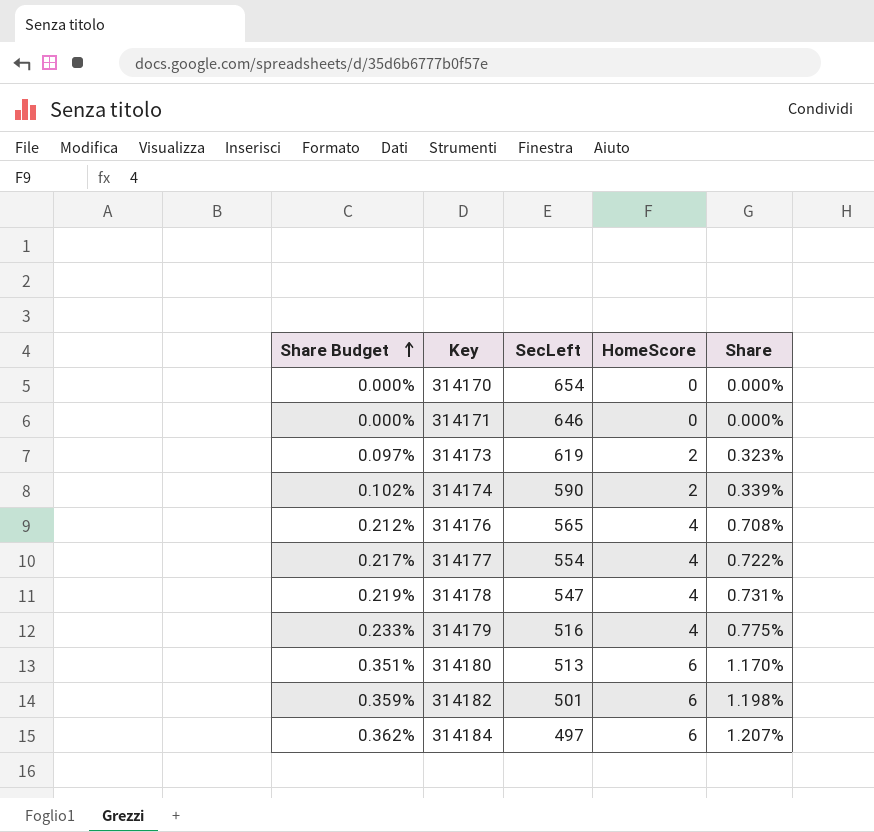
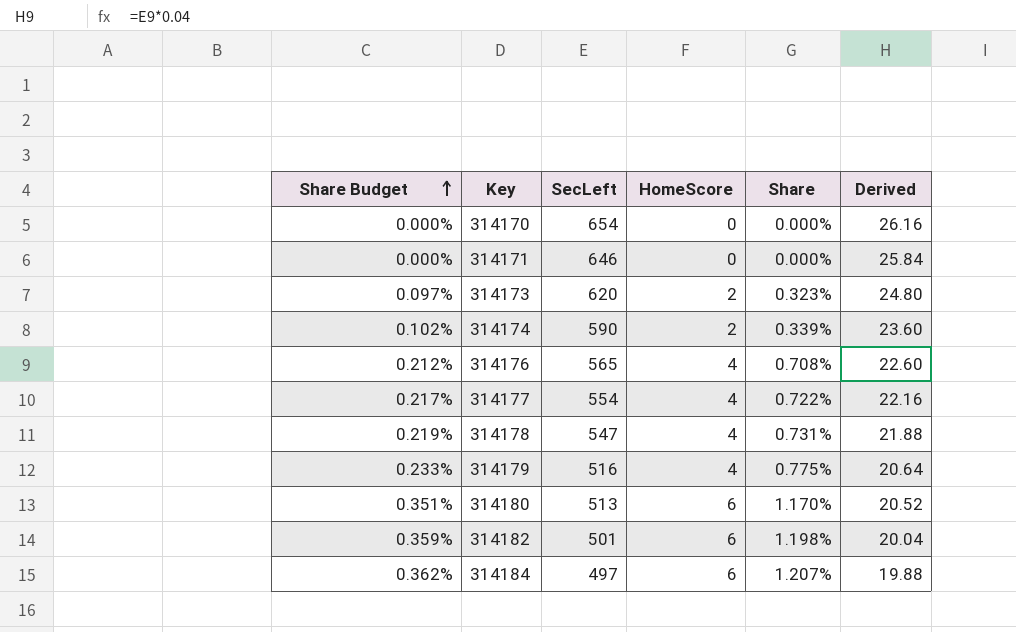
column Derived | formula: none -> [SecLeft] * 0.04
314173 | SecLeft: 619 -> 620

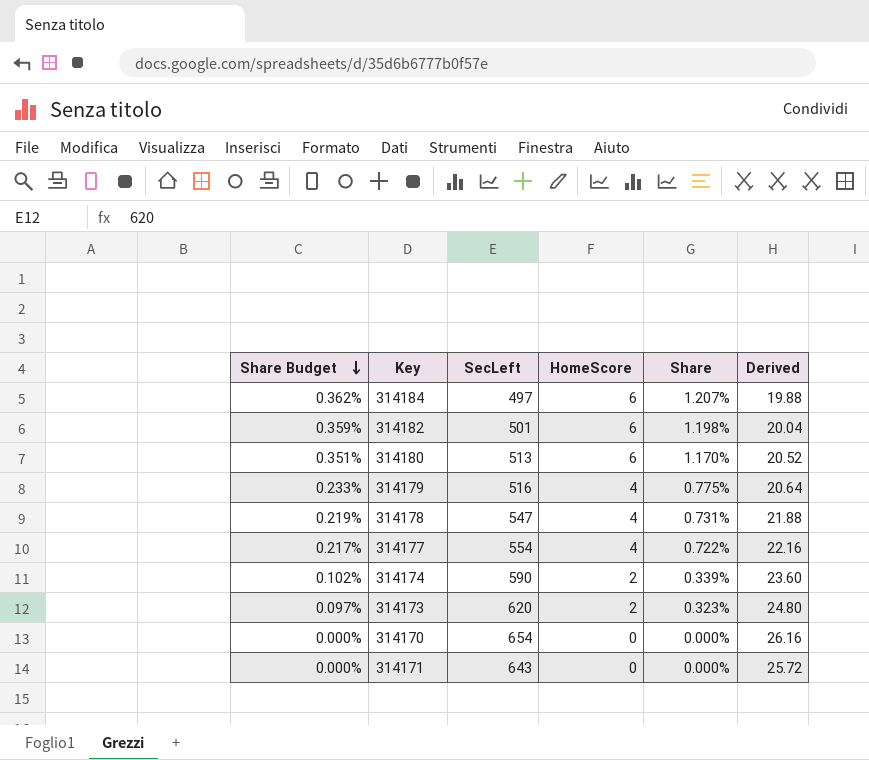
row order: Share Budget ascending -> Share Budget descending
row 314176: 0.212% | 565 | 4 | 0.708% | 22.60 -> none
314171 | SecLeft: 646 -> 643
314171 | Derived: 25.84 -> 25.72

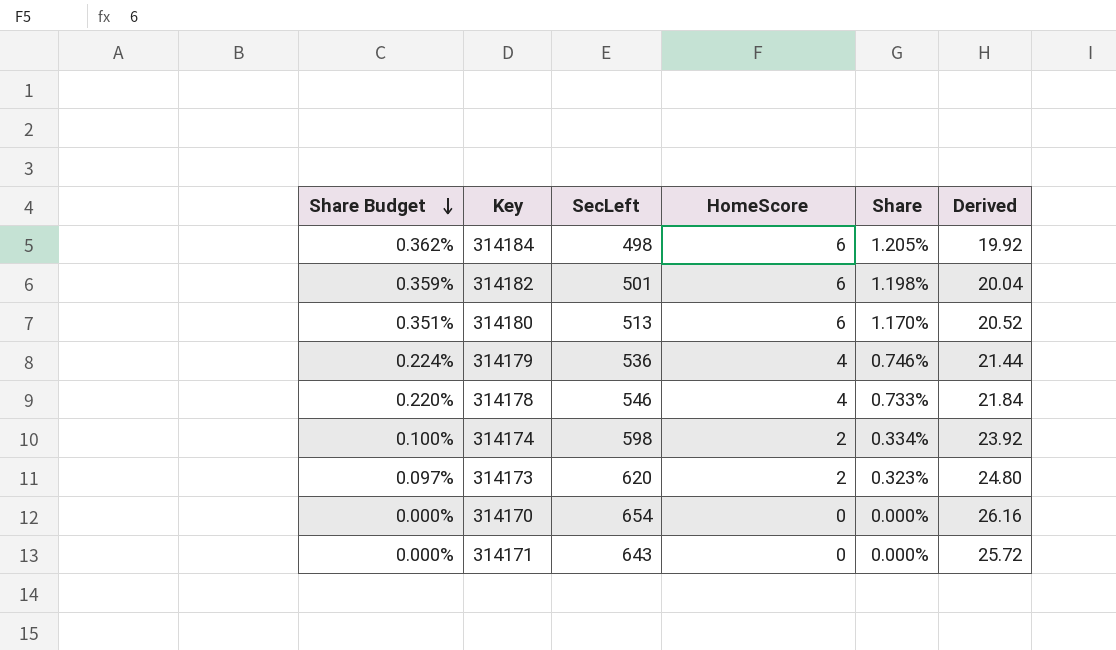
row 314177: 0.217% | 554 | 4 | 0.722% | 22.16 -> none
314184 | SecLeft: 497 -> 498
314184 | Share: 1.207% -> 1.205%
314184 | Derived: 19.88 -> 19.92
314179 | Share Budget: 0.233% -> 0.224%
314179 | SecLeft: 516 -> 536
314179 | Share: 0.775% -> 0.746%
314179 | Derived: 20.64 -> 21.44
314178 | Share Budget: 0.219% -> 0.220%
314178 | SecLeft: 547 -> 546
314178 | Share: 0.731% -> 0.733%
314178 | Derived: 21.88 -> 21.84
314174 | Share Budget: 0.102% -> 0.100%
314174 | SecLeft: 590 -> 598
314174 | Share: 0.339% -> 0.334%
314174 | Derived: 23.60 -> 23.92

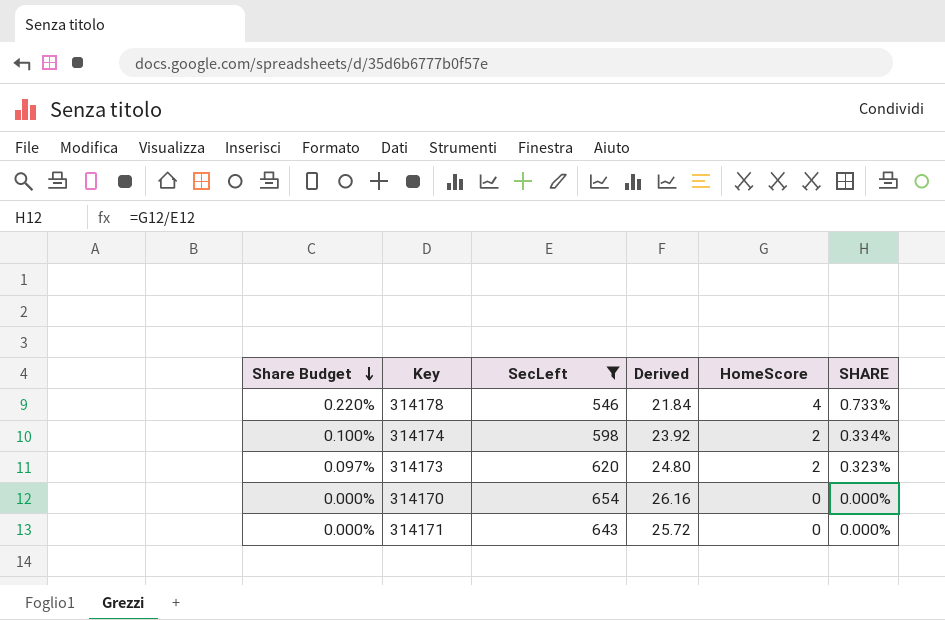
filter: none -> SecLeft >= 546
column Derived | position: 6 -> 4
column name: Share -> SHARE

